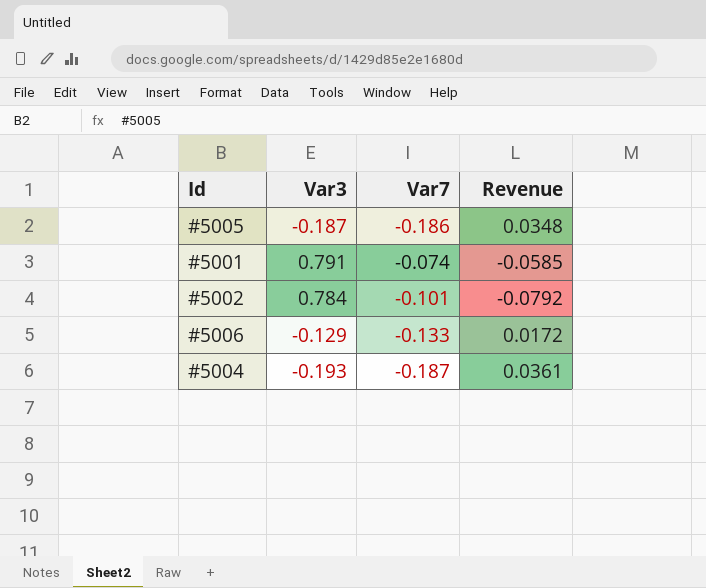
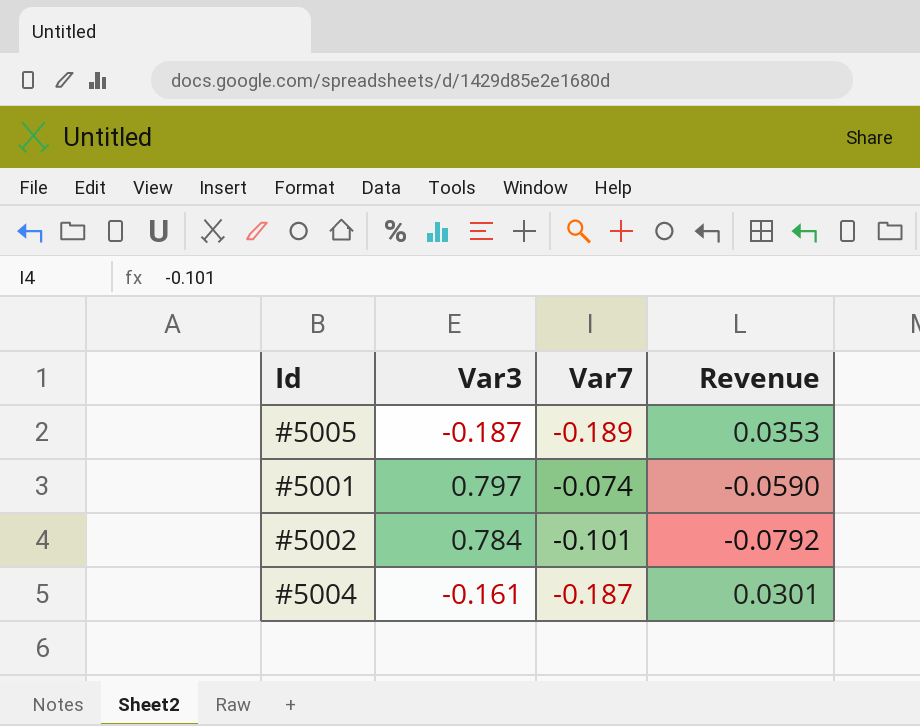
row #5006: -0.129 | -0.133 | 0.0172 -> none
#5005 | Var7: -0.186 -> -0.189
#5005 | Revenue: 0.0348 -> 0.0353
#5001 | Var3: 0.791 -> 0.797
#5001 | Revenue: -0.0585 -> -0.0590
#5004 | Var3: -0.193 -> -0.161
#5004 | Revenue: 0.0361 -> 0.0301

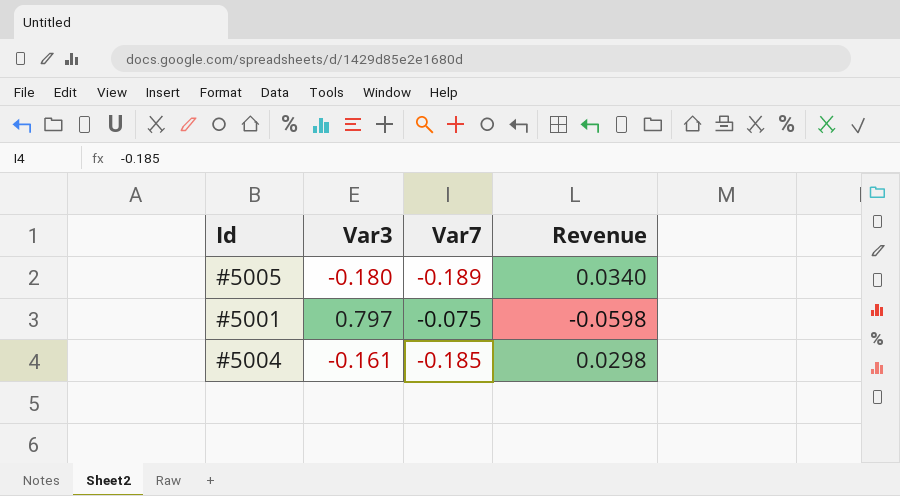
row #5002: 0.784 | -0.101 | -0.0792 -> none
#5005 | Var3: -0.187 -> -0.180
#5005 | Revenue: 0.0353 -> 0.0340
#5001 | Var7: -0.074 -> -0.075
#5001 | Revenue: -0.0590 -> -0.0598
#5004 | Var7: -0.187 -> -0.185
#5004 | Revenue: 0.0301 -> 0.0298

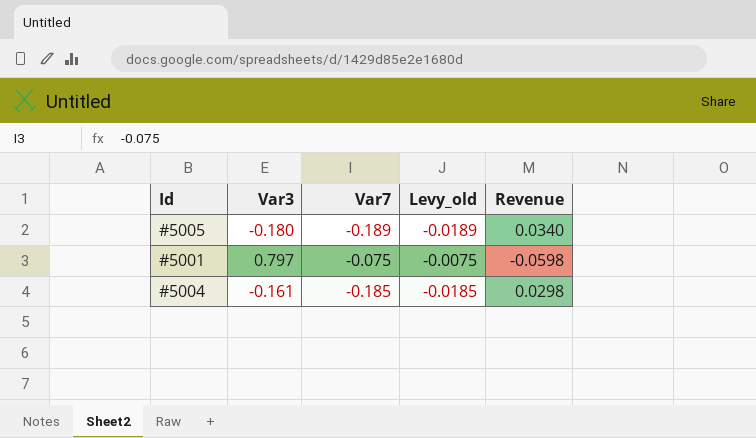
column Levy_old | formula: none -> [Var7] * 0.1

